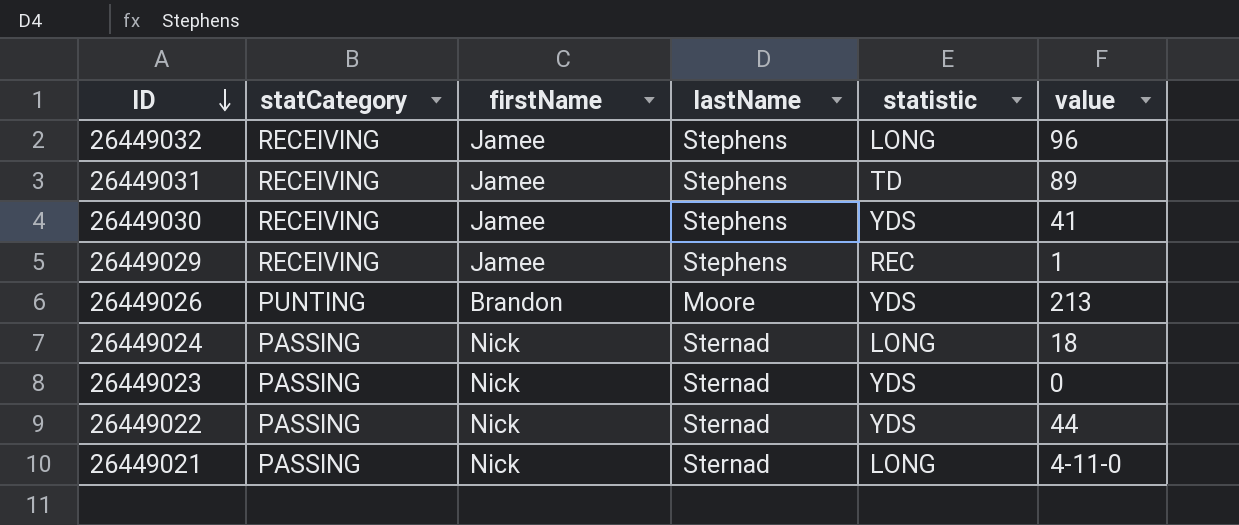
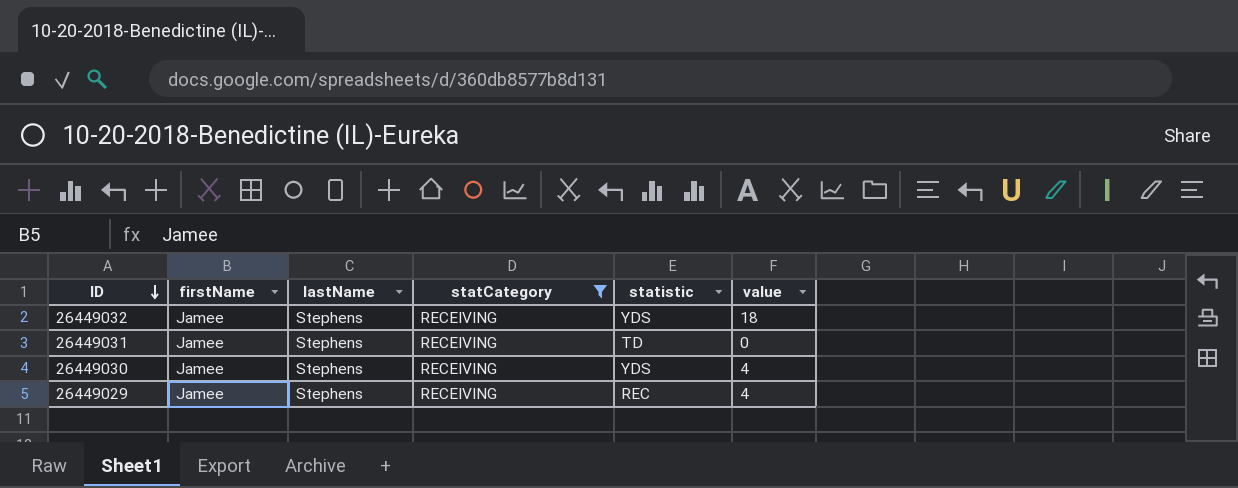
filter: none -> statCategory = RECEIVING
column statCategory | position: 2 -> 4
26449032 | statistic: LONG -> YDS
26449032 | value: 96 -> 18
26449031 | value: 89 -> 0
26449030 | value: 41 -> 4
26449029 | value: 1 -> 4

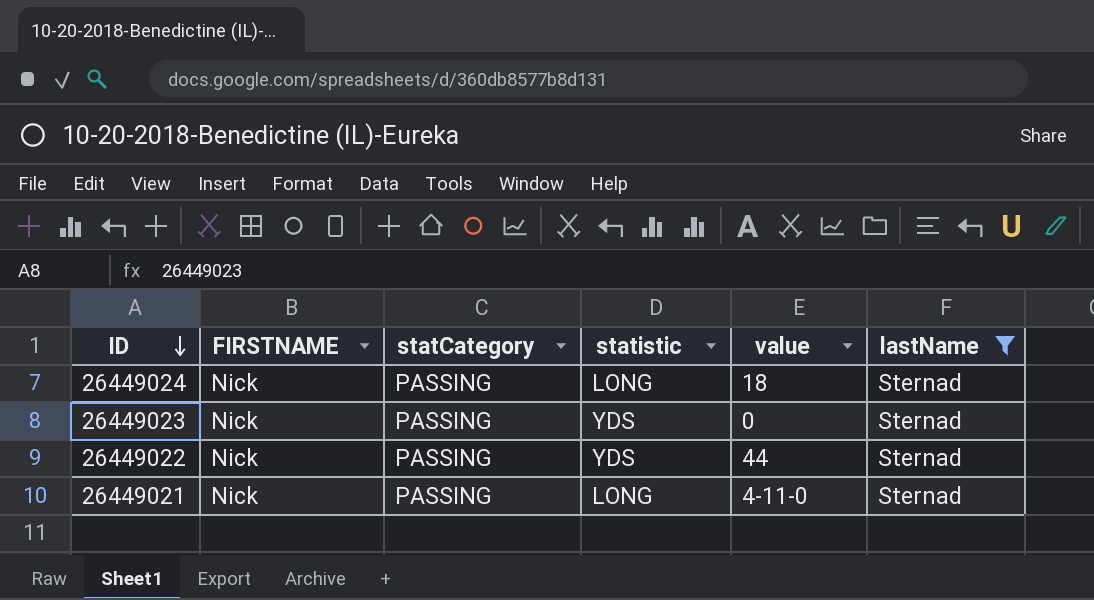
filter: statCategory = RECEIVING -> lastName = Sternad
column name: firstName -> FIRSTNAME
column lastName | position: 3 -> 6

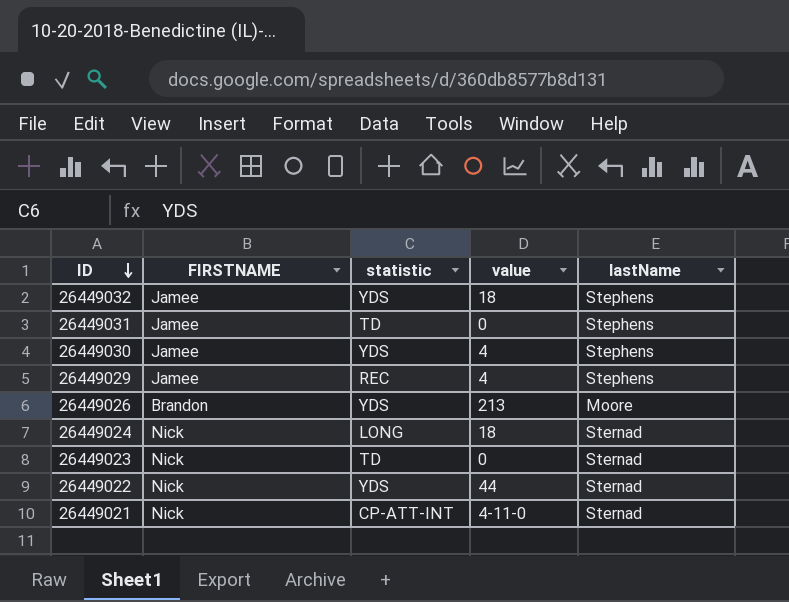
filter: lastName = Sternad -> none
column statCategory | position: 3 -> none
26449023 | statistic: YDS -> TD
26449021 | statistic: LONG -> CP-ATT-INT

